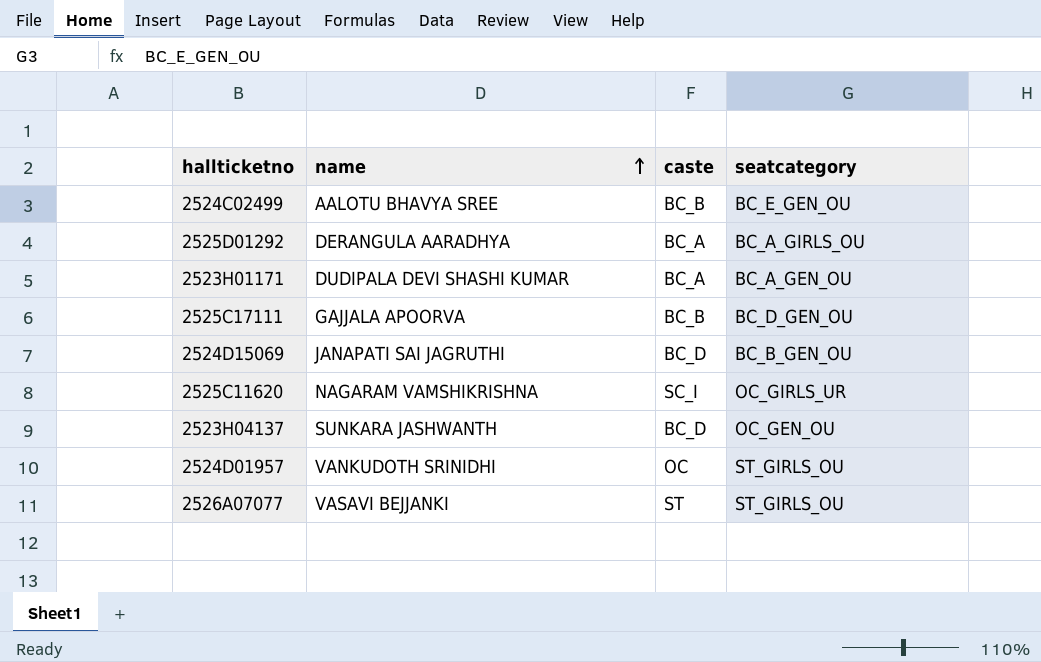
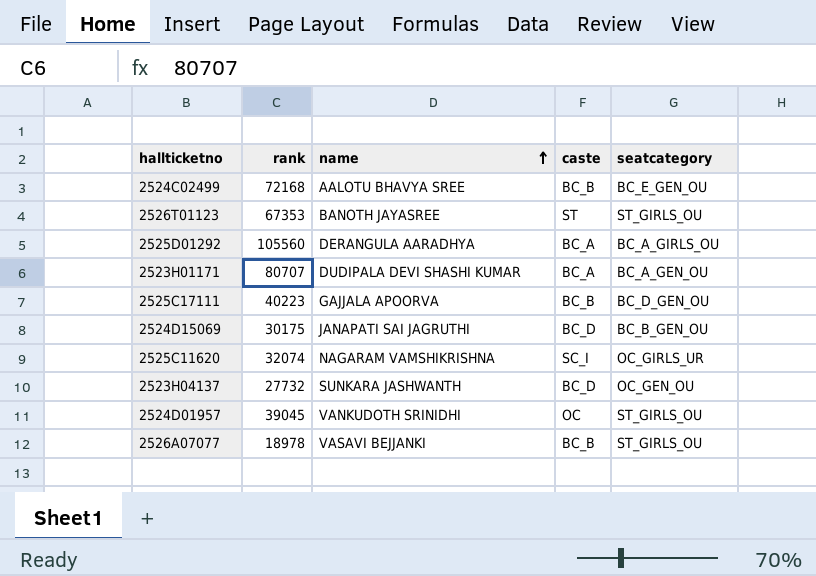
column rank | position: none -> 2
row 2526T01123: none -> 67353 | BANOTH JAYASREE | ST | ST_GIRLS_OU
2526A07077 | caste: ST -> BC_B

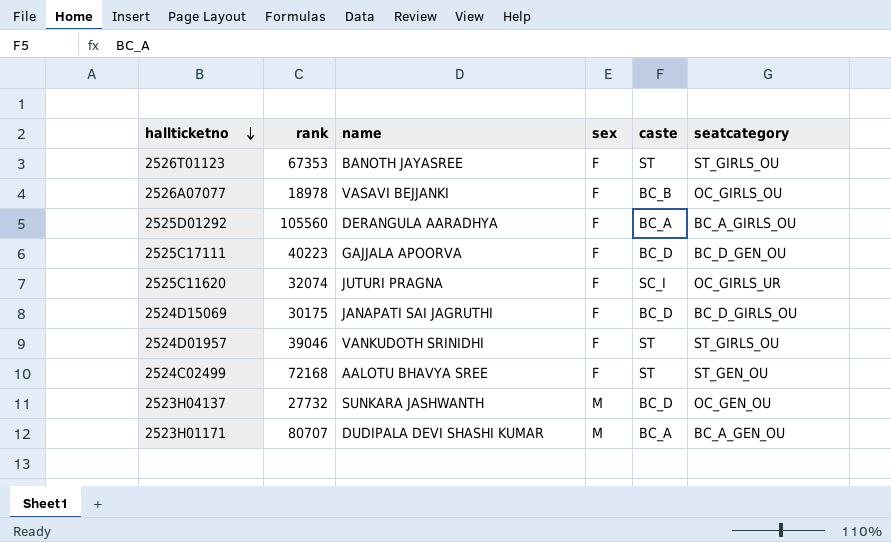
row order: name ascending -> hallticketno descending
column sex | position: none -> 4
2526A07077 | seatcategory: ST_GIRLS_OU -> OC_GIRLS_OU
2525C17111 | caste: BC_B -> BC_D
2525C11620 | name: NAGARAM VAMSHIKRISHNA -> JUTURI PRAGNA
2524D15069 | seatcategory: BC_B_GEN_OU -> BC_D_GIRLS_OU
2524D01957 | rank: 39045 -> 39046
2524D01957 | caste: OC -> ST
2524C02499 | caste: BC_B -> ST
2524C02499 | seatcategory: BC_E_GEN_OU -> ST_GEN_OU

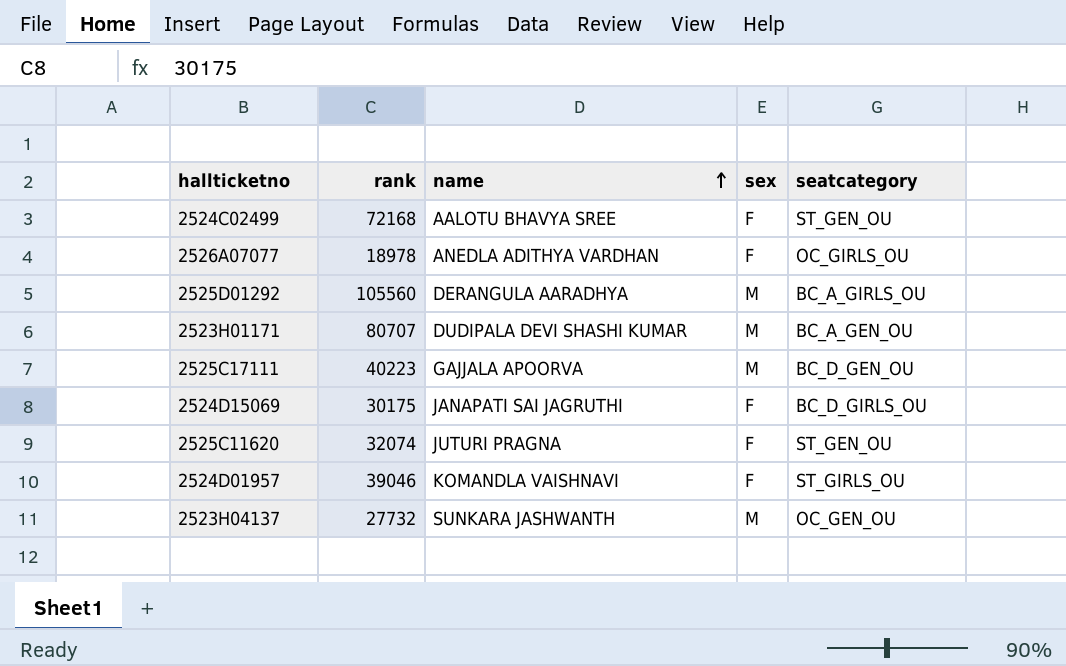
row order: hallticketno descending -> name ascending
column caste | position: 5 -> none
row 2526T01123: 67353 | BANOTH JAYASREE | F | ST | ST_GIRLS_OU -> none
2526A07077 | name: VASAVI BEJJANKI -> ANEDLA ADITHYA VARDHAN
2525D01292 | sex: F -> M
2525C17111 | sex: F -> M
2525C11620 | seatcategory: OC_GIRLS_UR -> ST_GEN_OU
2524D01957 | name: VANKUDOTH SRINIDHI -> KOMANDLA VAISHNAVI

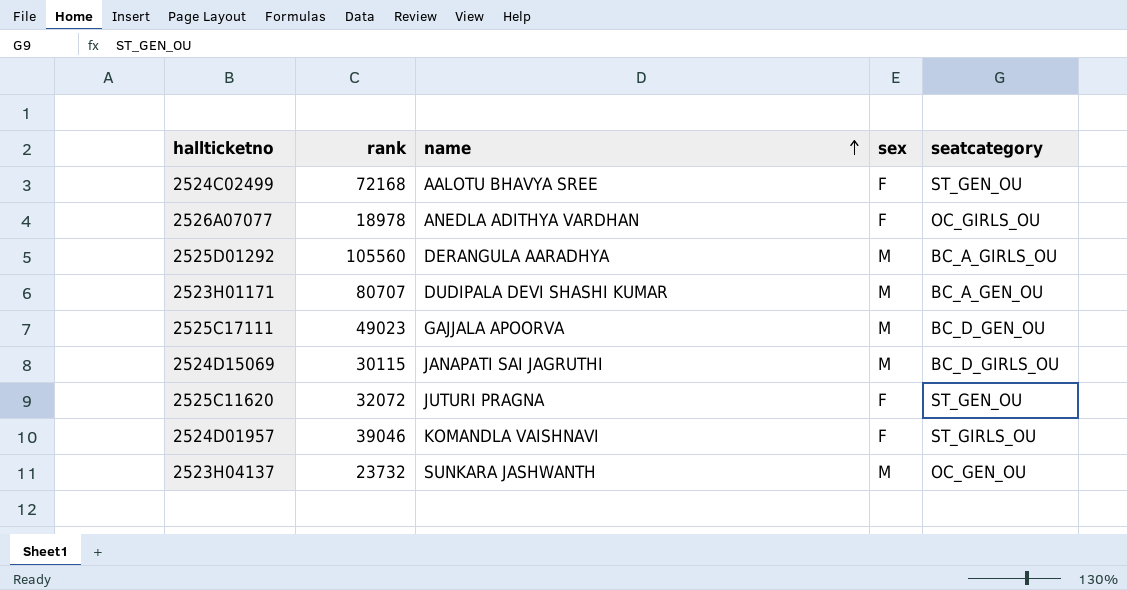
2525C17111 | rank: 40223 -> 49023
2524D15069 | rank: 30175 -> 30115
2524D15069 | sex: F -> M
2525C11620 | rank: 32074 -> 32072
2523H04137 | rank: 27732 -> 23732

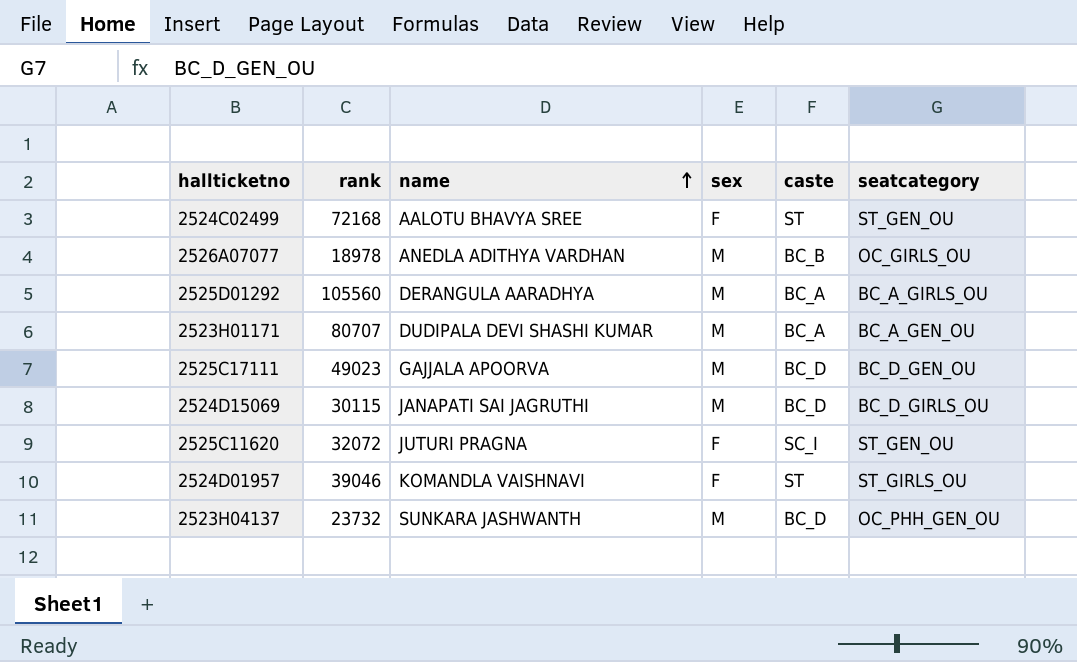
column caste | position: none -> 5
2526A07077 | sex: F -> M
2523H04137 | seatcategory: OC_GEN_OU -> OC_PHH_GEN_OU

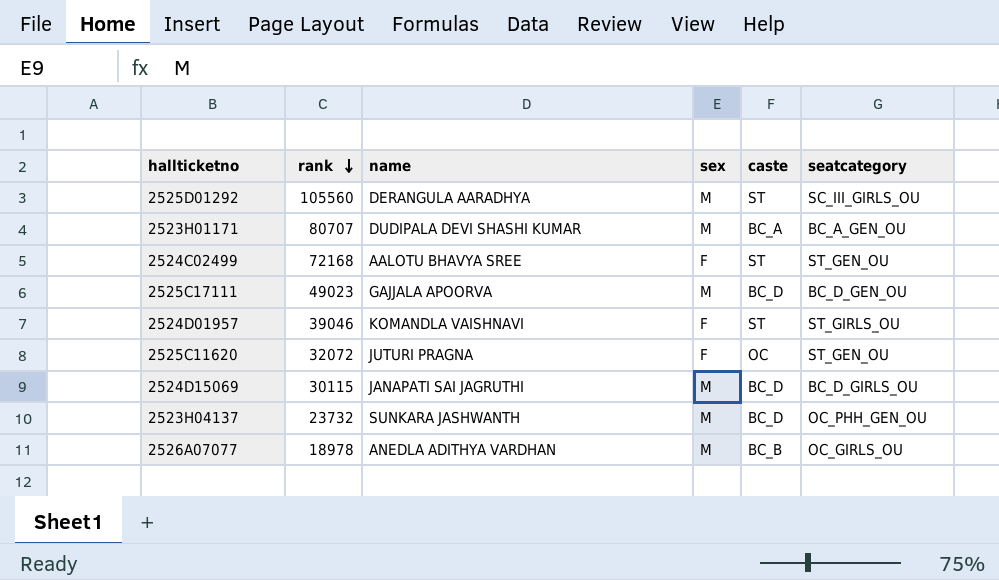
row order: name ascending -> rank descending
2525D01292 | caste: BC_A -> ST
2525D01292 | seatcategory: BC_A_GIRLS_OU -> SC_III_GIRLS_OU
2525C11620 | caste: SC_I -> OC

